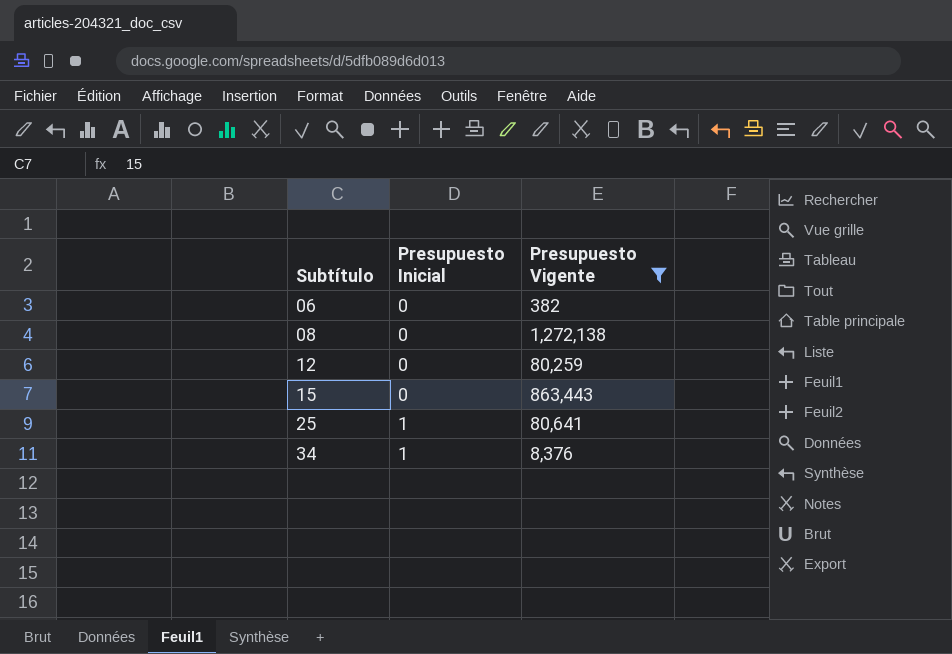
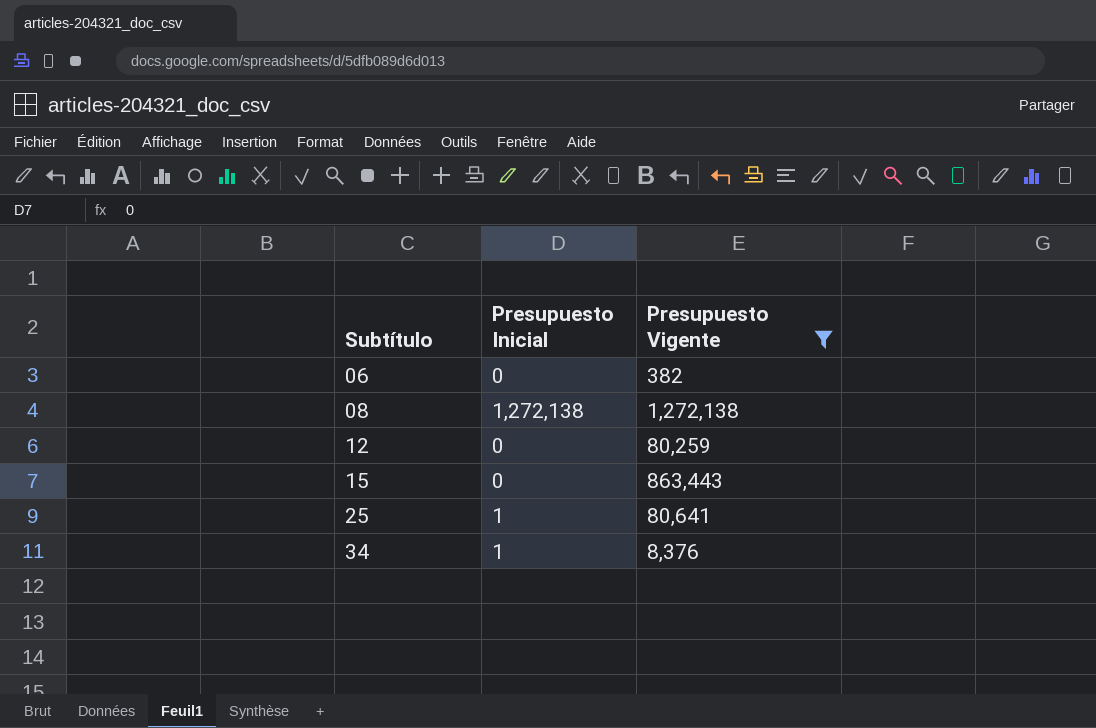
08 | Presupuesto Inicial: 0 -> 1,272,138

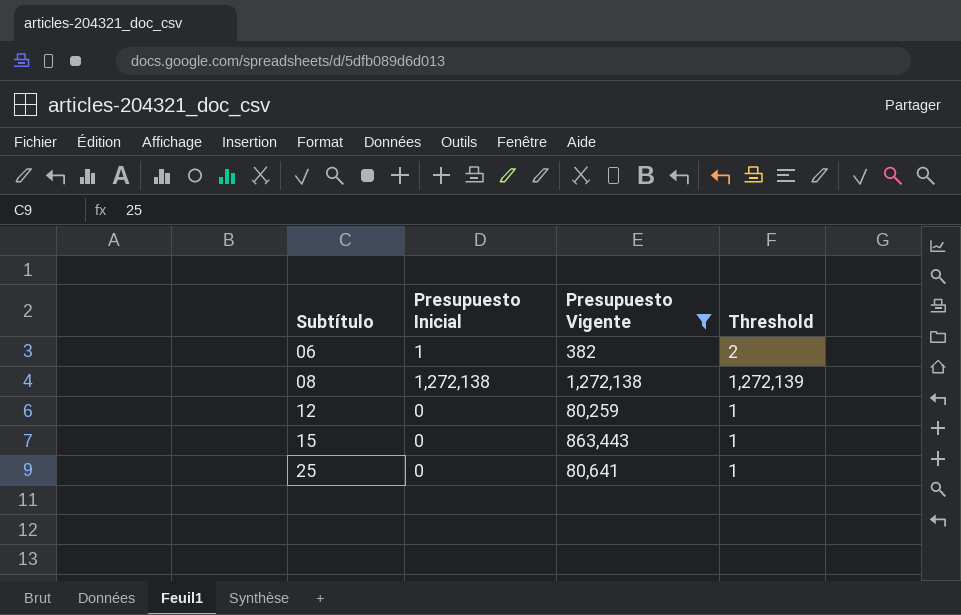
column Threshold | formula: none -> [Presupuesto Inicial] + 1
row 34: 1 | 8,376 -> none
06 | Presupuesto Inicial: 0 -> 1
25 | Presupuesto Inicial: 1 -> 0

